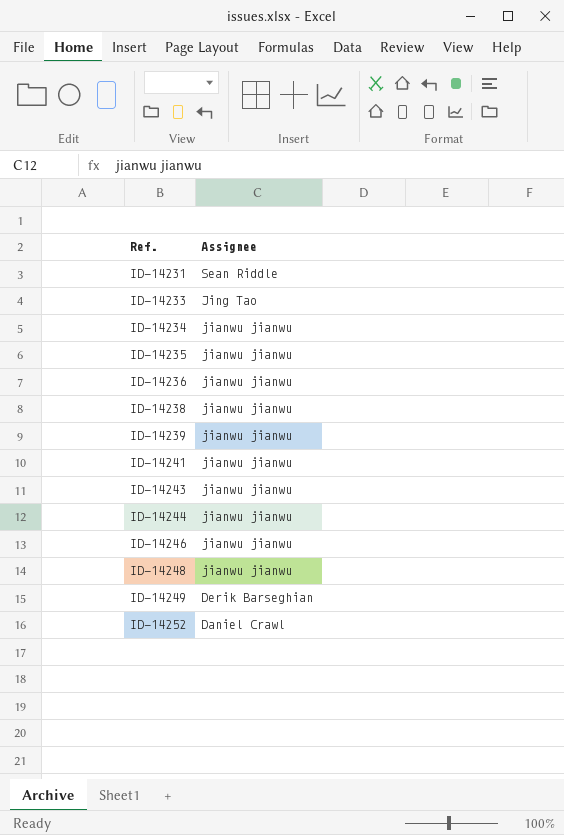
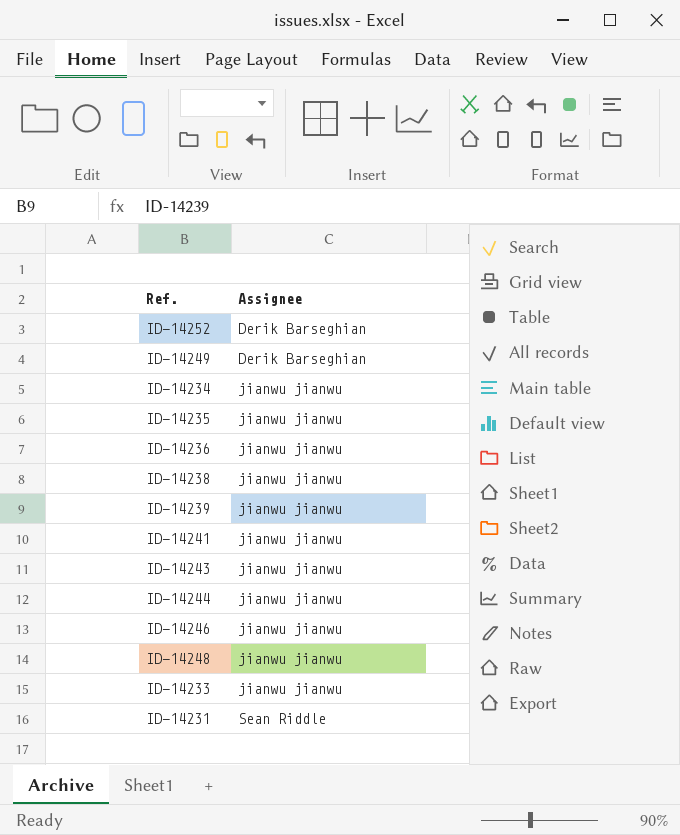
row order: Ref. ascending -> Assignee ascending
ID-14252 | Assignee: Daniel Crawl -> Derik Barseghian
ID-14233 | Assignee: Jing Tao -> jianwu jianwu

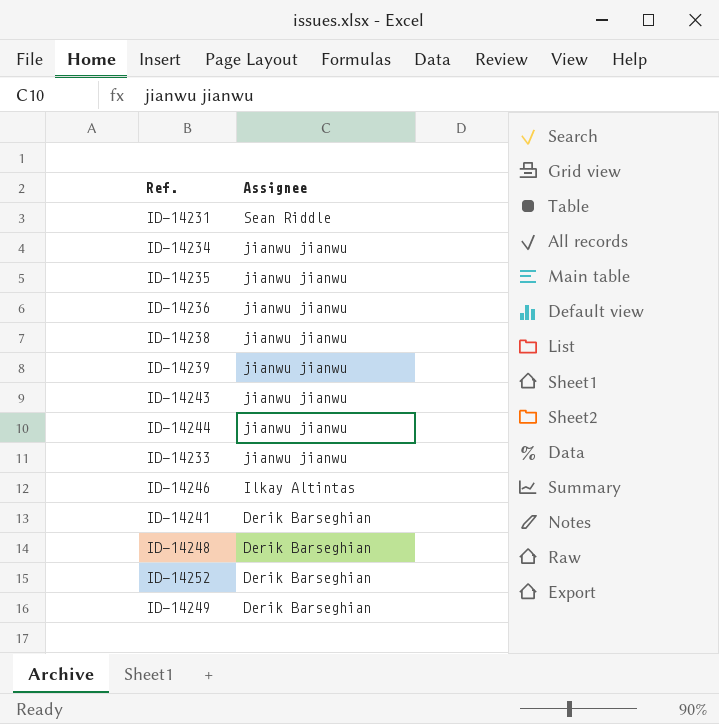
row order: Assignee ascending -> Assignee descending
ID-14246 | Assignee: jianwu jianwu -> Ilkay Altintas
ID-14241 | Assignee: jianwu jianwu -> Derik Barseghian
ID-14248 | Assignee: jianwu jianwu -> Derik Barseghian

